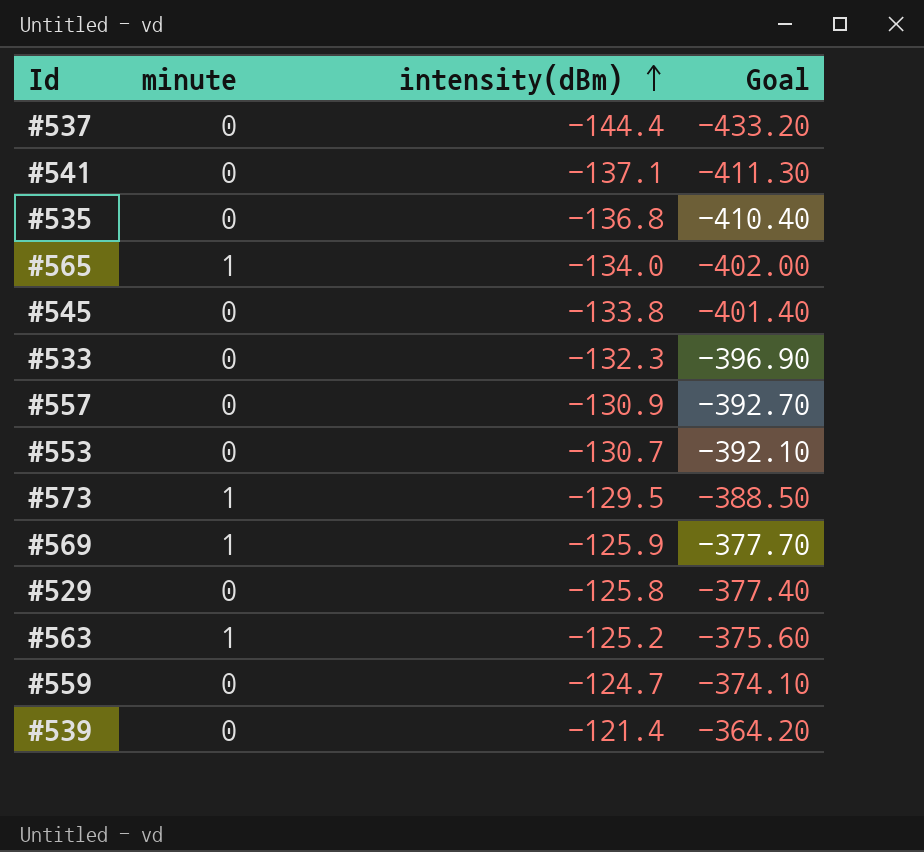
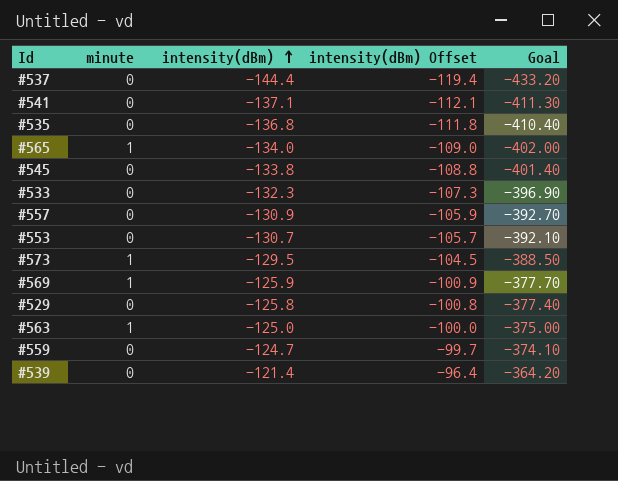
column intensity(dBm) Offset | formula: none -> [intensity(dBm)] + 25
#563 | intensity(dBm): -125.2 -> -125.0
#563 | Goal: -375.60 -> -375.00

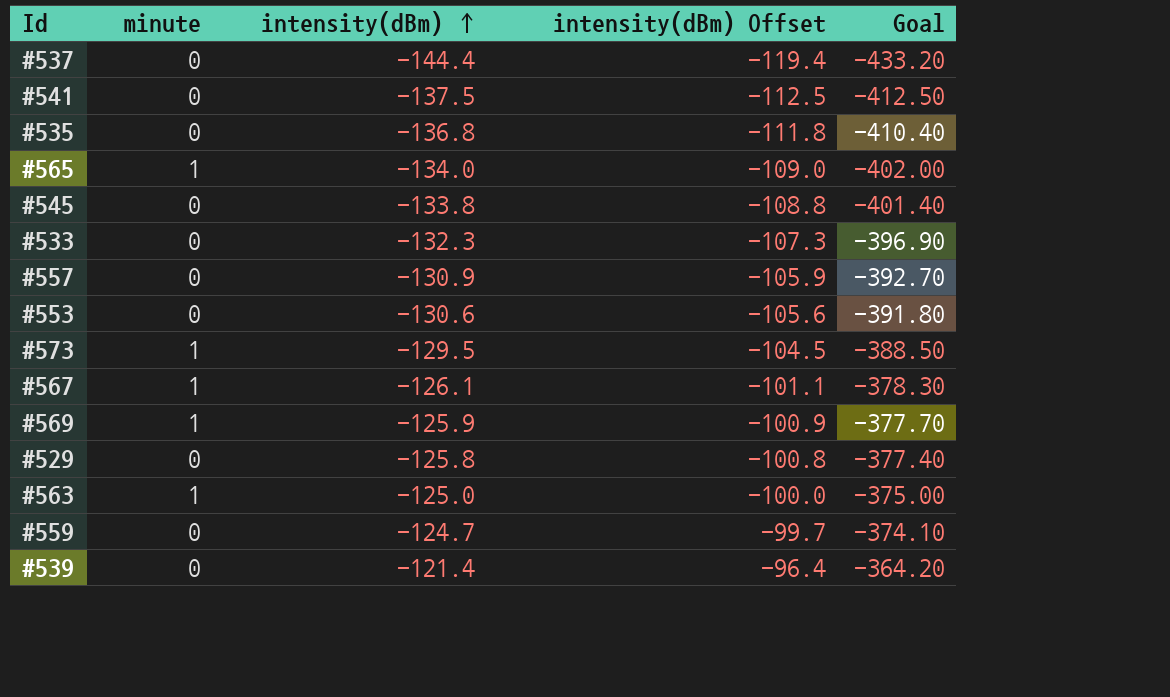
#541 | intensity(dBm): -137.1 -> -137.5
#541 | intensity(dBm) Offset: -112.1 -> -112.5
#541 | Goal: -411.30 -> -412.50
#553 | intensity(dBm): -130.7 -> -130.6
#553 | intensity(dBm) Offset: -105.7 -> -105.6
#553 | Goal: -392.10 -> -391.80
row #567: none -> 1 | -126.1 | -101.1 | -378.30

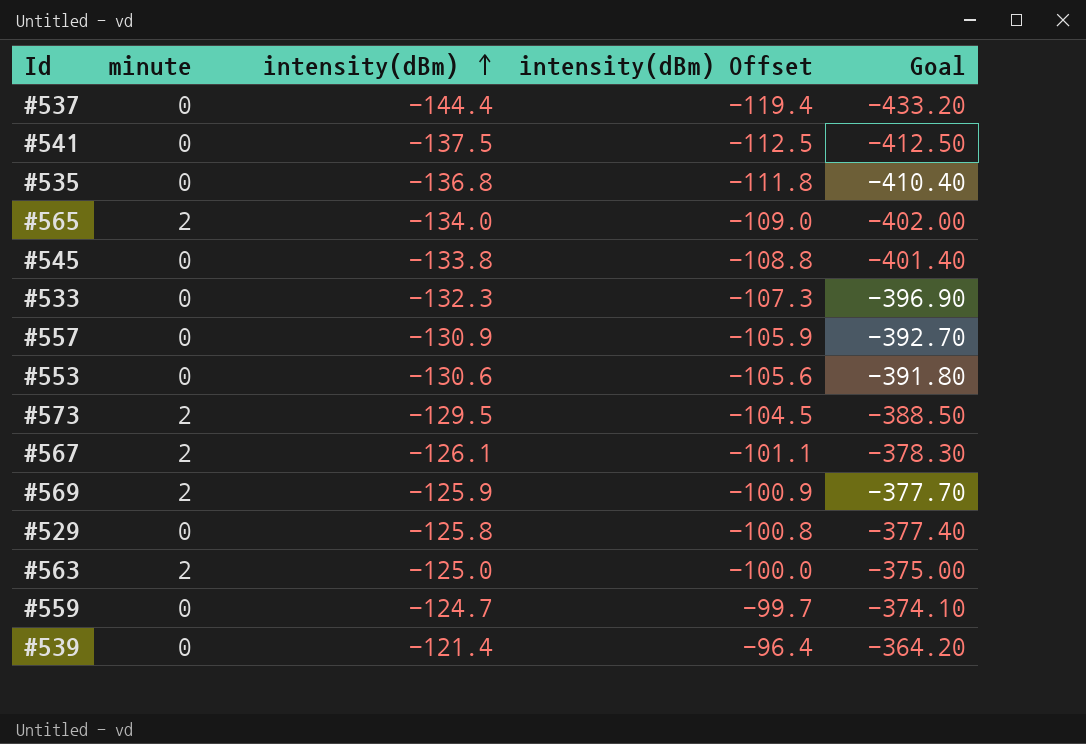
#565 | minute: 1 -> 2
#573 | minute: 1 -> 2
#567 | minute: 1 -> 2
#569 | minute: 1 -> 2
#563 | minute: 1 -> 2

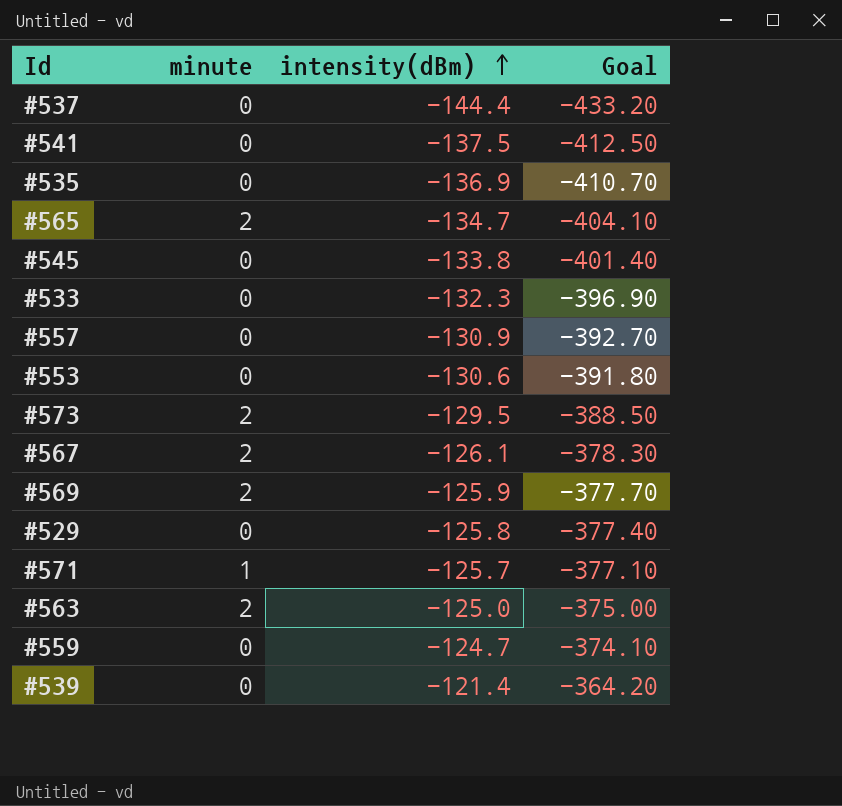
column intensity(dBm) Offset | formula: [intensity(dBm)] + 25 -> none
#535 | intensity(dBm): -136.8 -> -136.9
#535 | Goal: -410.40 -> -410.70
#565 | intensity(dBm): -134.0 -> -134.7
#565 | Goal: -402.00 -> -404.10
row #571: none -> 1 | -125.7 | -377.10

